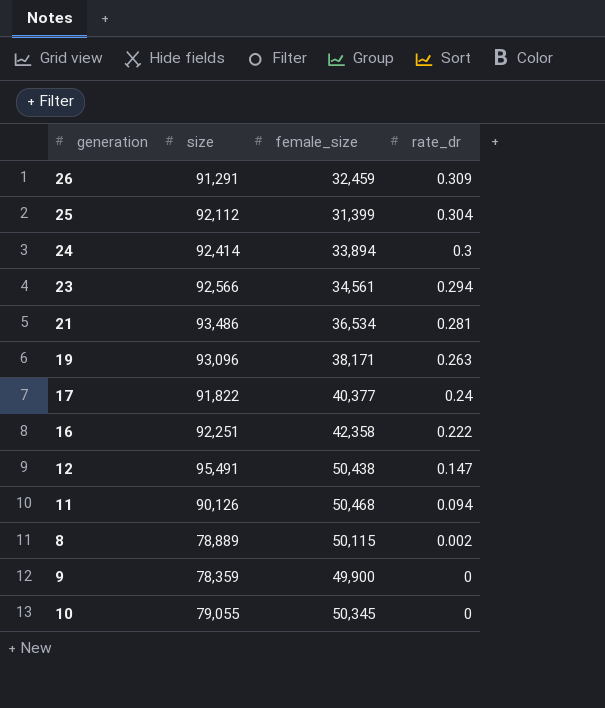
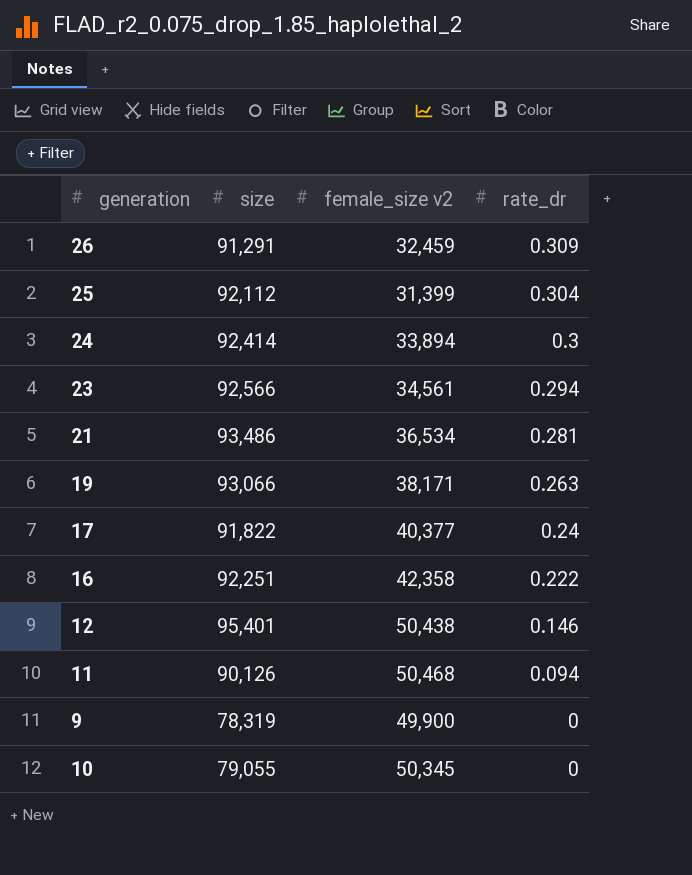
column name: female_size -> female_size v2
row 8: 78,889 | 50,115 | 0.002 -> none
19 | size: 93,096 -> 93,066
12 | size: 95,491 -> 95,401
12 | rate_dr: 0.147 -> 0.146
9 | size: 78,359 -> 78,319

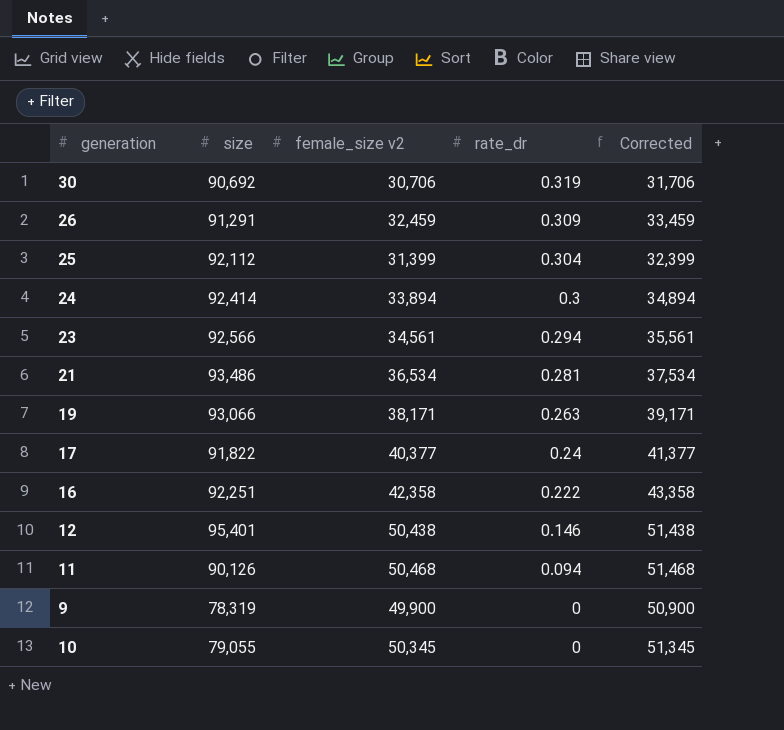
column Corrected | formula: none -> [female_size v2] + 1000
row 30: none -> 90,692 | 30,706 | 0.319 | 31,706

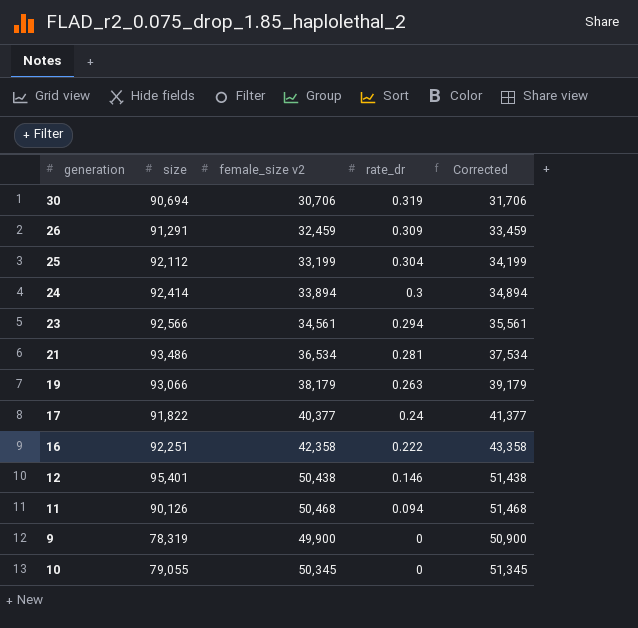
30 | size: 90,692 -> 90,694
25 | female_size v2: 31,399 -> 33,199
25 | Corrected: 32,399 -> 34,199
19 | female_size v2: 38,171 -> 38,179
19 | Corrected: 39,171 -> 39,179

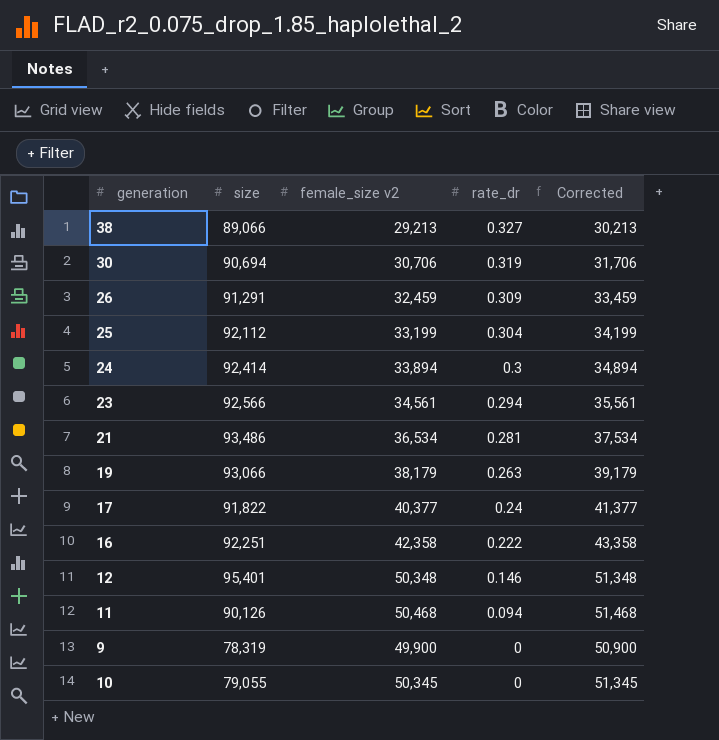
row 38: none -> 89,066 | 29,213 | 0.327 | 30,213
12 | female_size v2: 50,438 -> 50,348
12 | Corrected: 51,438 -> 51,348

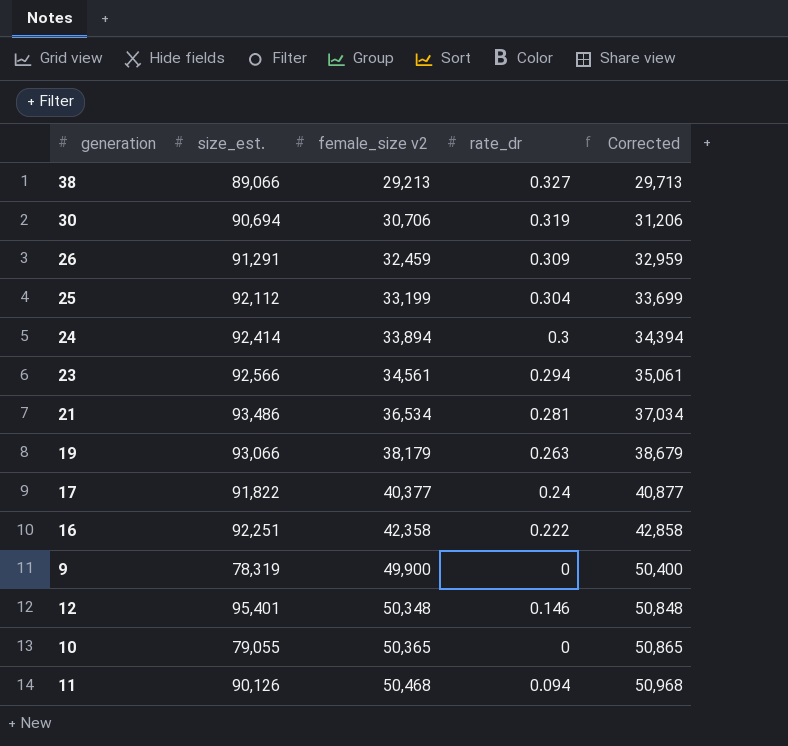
row order: rate_dr descending -> female_size v2 ascending
column name: size -> size_est.
column Corrected | formula: [female_size v2] + 1000 -> [female_size v2] + 500
10 | female_size v2: 50,345 -> 50,365

